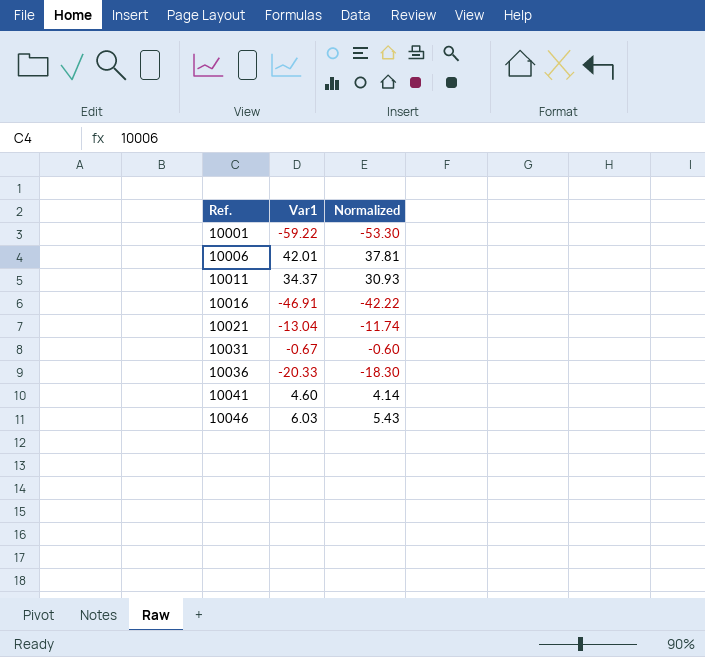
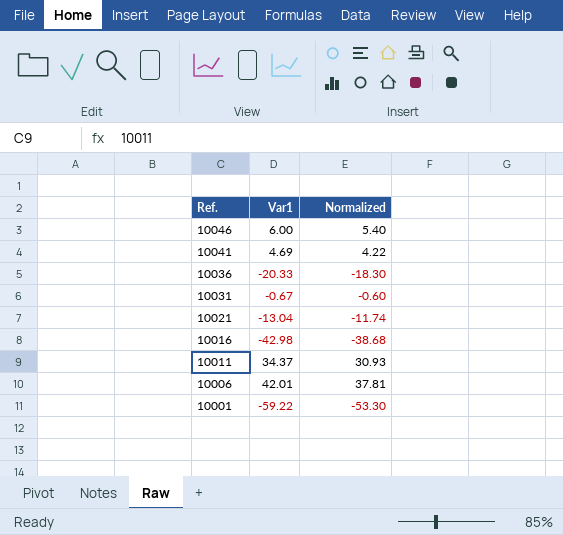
row order: Ref. ascending -> Ref. descending
10046 | Var1: 6.03 -> 6.00
10046 | Normalized: 5.43 -> 5.40
10041 | Var1: 4.60 -> 4.69
10041 | Normalized: 4.14 -> 4.22
10016 | Var1: -46.91 -> -42.98
10016 | Normalized: -42.22 -> -38.68

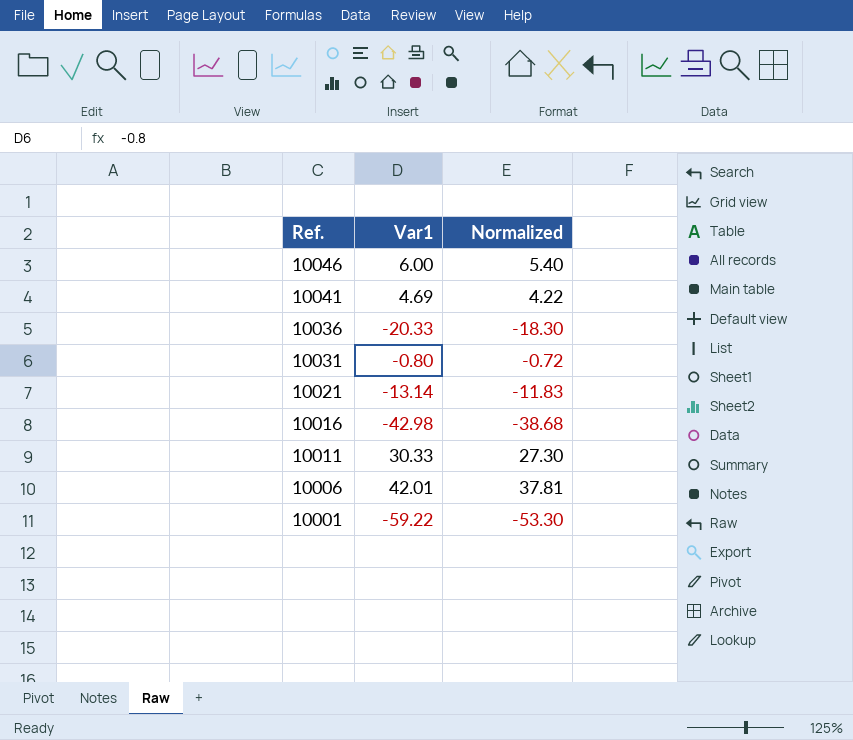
10031 | Var1: -0.67 -> -0.80
10031 | Normalized: -0.60 -> -0.72
10021 | Var1: -13.04 -> -13.14
10021 | Normalized: -11.74 -> -11.83
10011 | Var1: 34.37 -> 30.33
10011 | Normalized: 30.93 -> 27.30

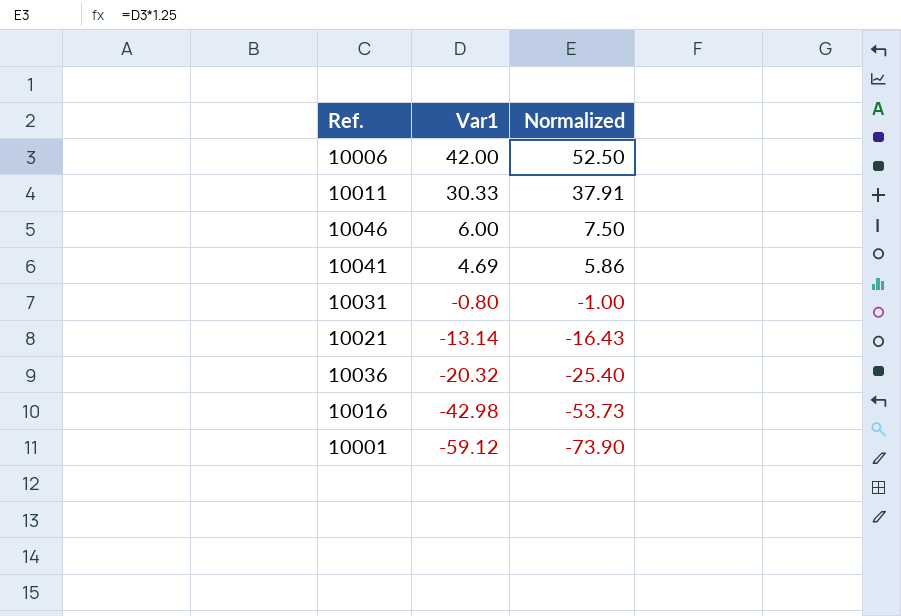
row order: Ref. descending -> Var1 descending
column Normalized | formula: [Var1] * 0.9 -> [Var1] * 1.25
10006 | Var1: 42.01 -> 42.00
10036 | Var1: -20.33 -> -20.32
10001 | Var1: -59.22 -> -59.12

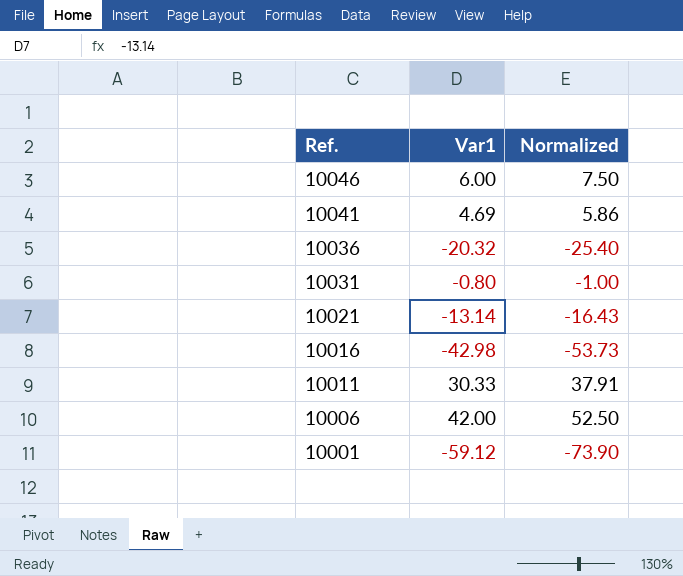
row order: Var1 descending -> Ref. descending

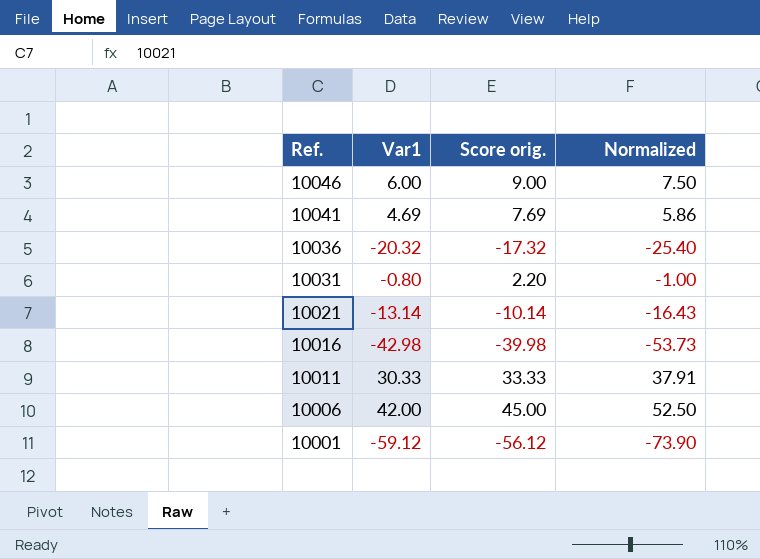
column Score orig. | formula: none -> [Var1] + 3

